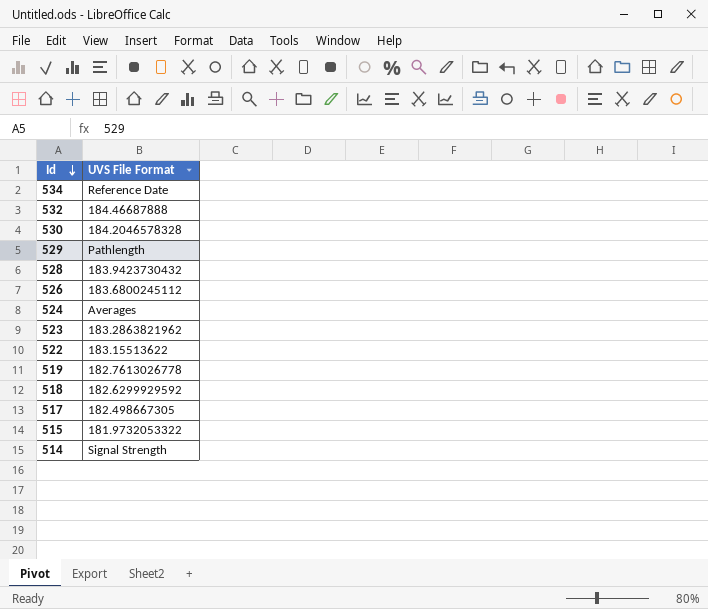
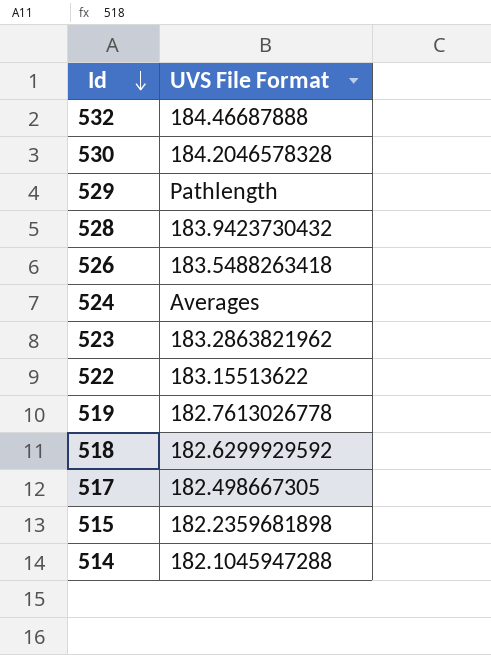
row 534: Reference Date -> none
526 | UVS File Format: 183.6800245112 -> 183.5488263418
515 | UVS File Format: 181.9732053322 -> 182.2359681898
514 | UVS File Format: Signal Strength -> 182.1045947288

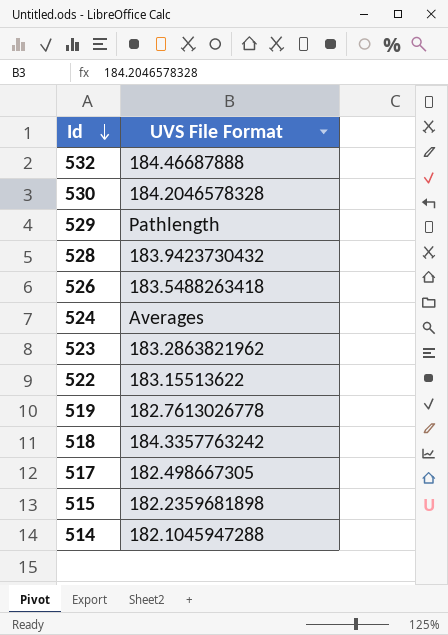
518 | UVS File Format: 182.6299929592 -> 184.3357763242

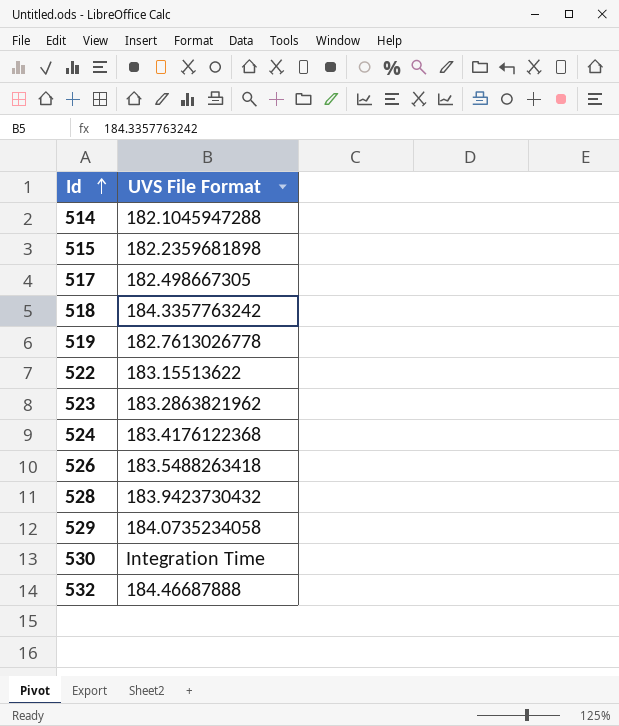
row order: Id descending -> Id ascending
524 | UVS File Format: Averages -> 183.4176122368
529 | UVS File Format: Pathlength -> 184.0735234058
530 | UVS File Format: 184.2046578328 -> Integration Time

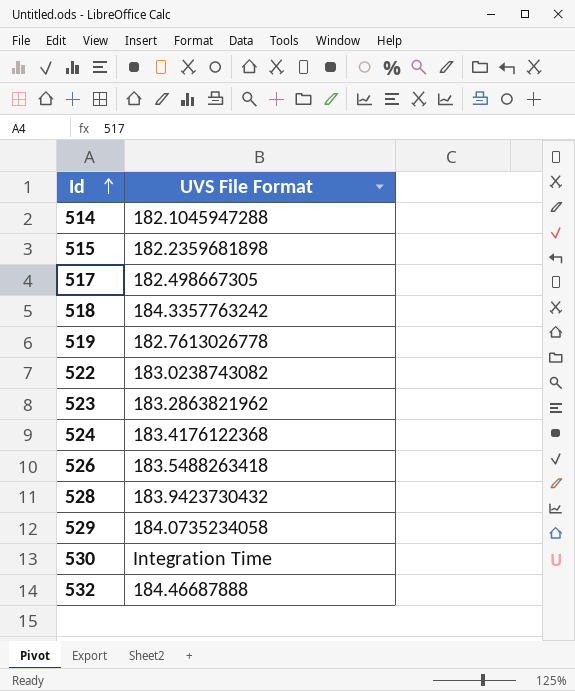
522 | UVS File Format: 183.15513622 -> 183.0238743082

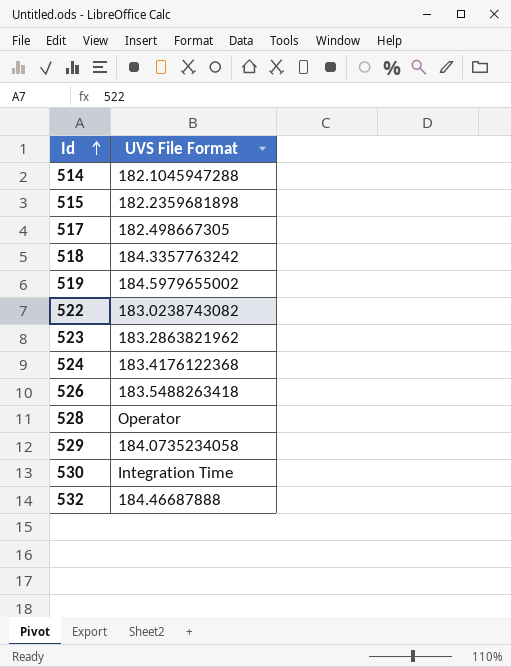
519 | UVS File Format: 182.7613026778 -> 184.5979655002
528 | UVS File Format: 183.9423730432 -> Operator

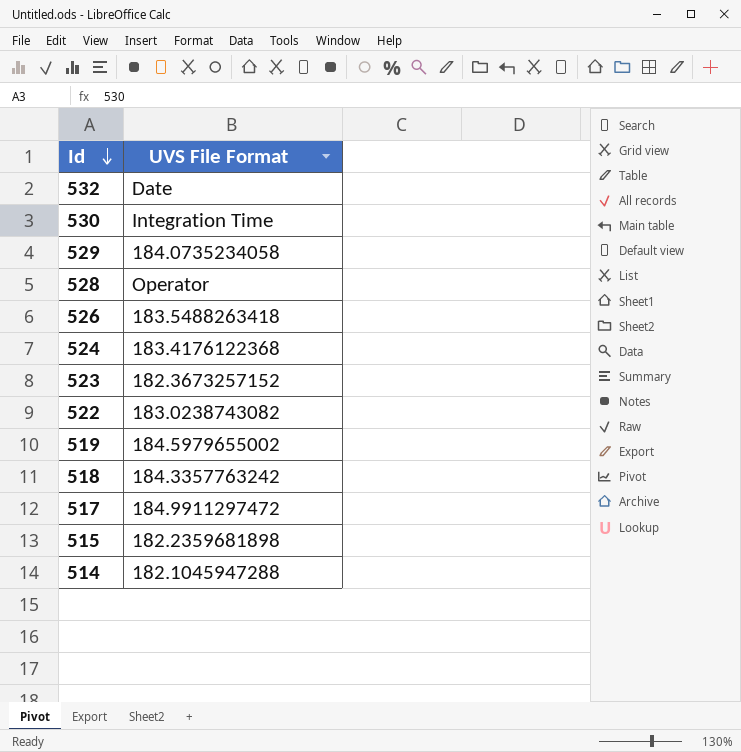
row order: Id ascending -> Id descending
532 | UVS File Format: 184.46687888 -> Date
523 | UVS File Format: 183.2863821962 -> 182.3673257152
517 | UVS File Format: 182.498667305 -> 184.9911297472

